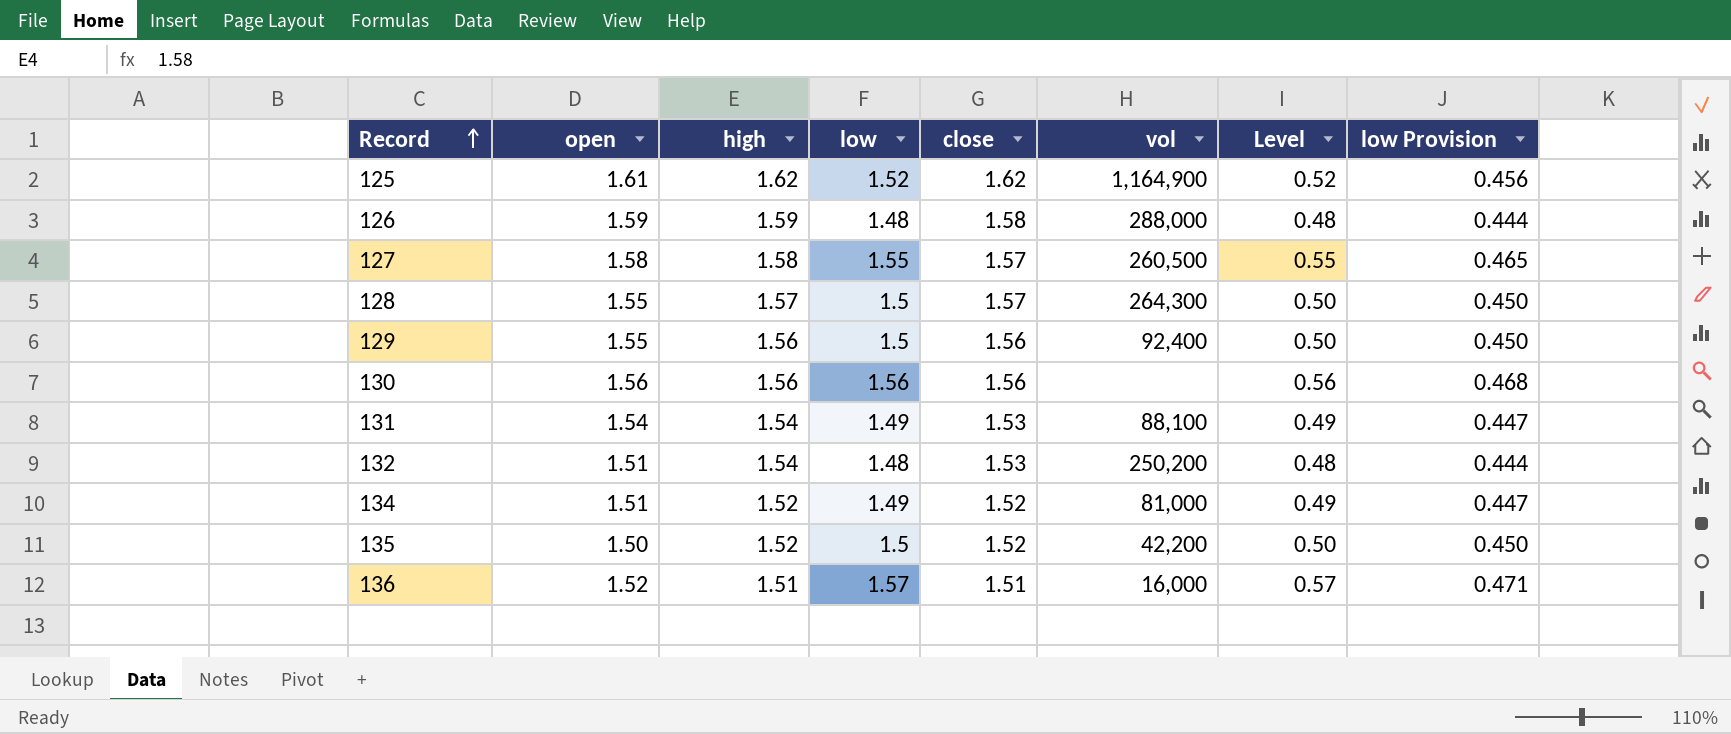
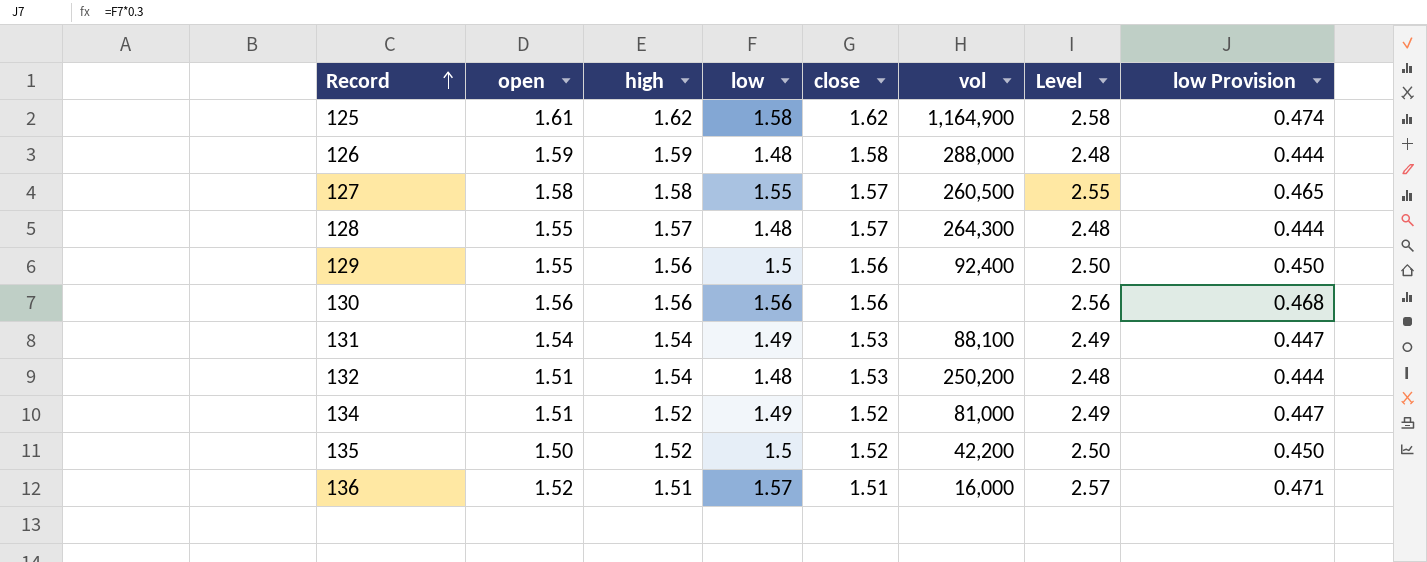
column Level | formula: [low] - 1 -> [low] + 1
125 | low: 1.52 -> 1.58
125 | low Provision: 0.456 -> 0.474
128 | low: 1.5 -> 1.48
128 | low Provision: 0.450 -> 0.444

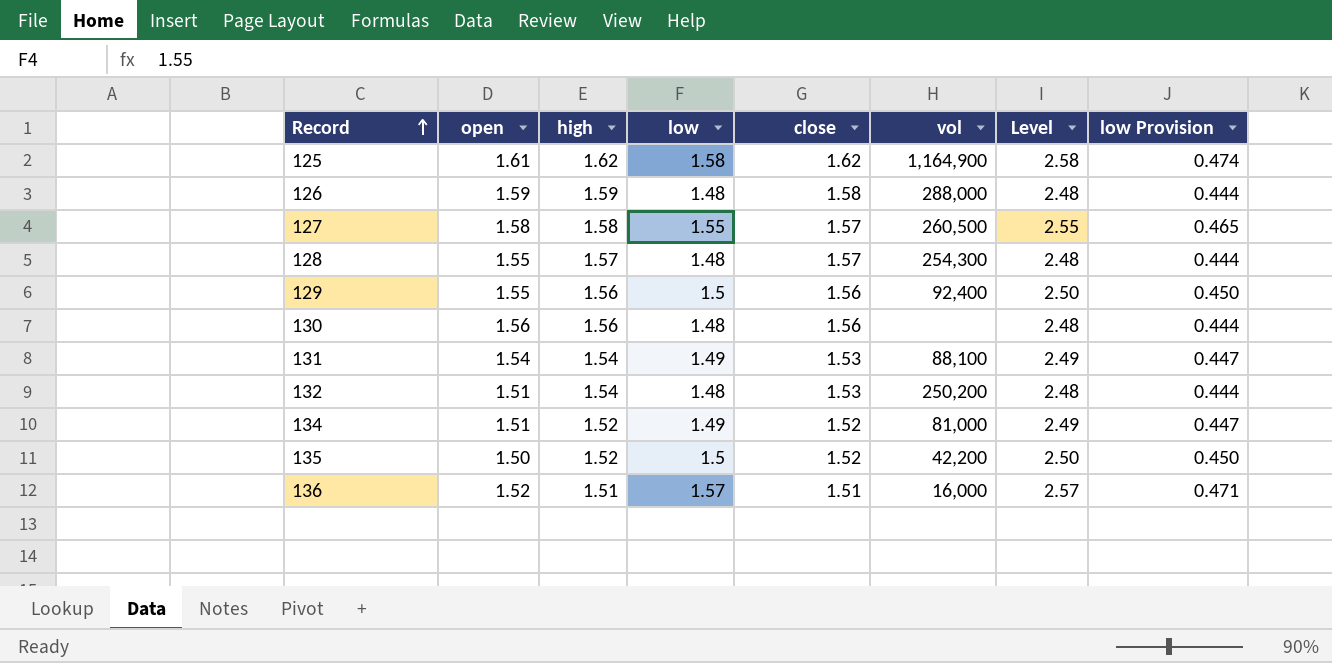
128 | vol: 264,300 -> 254,300
130 | low: 1.56 -> 1.48
130 | Level: 2.56 -> 2.48
130 | low Provision: 0.468 -> 0.444

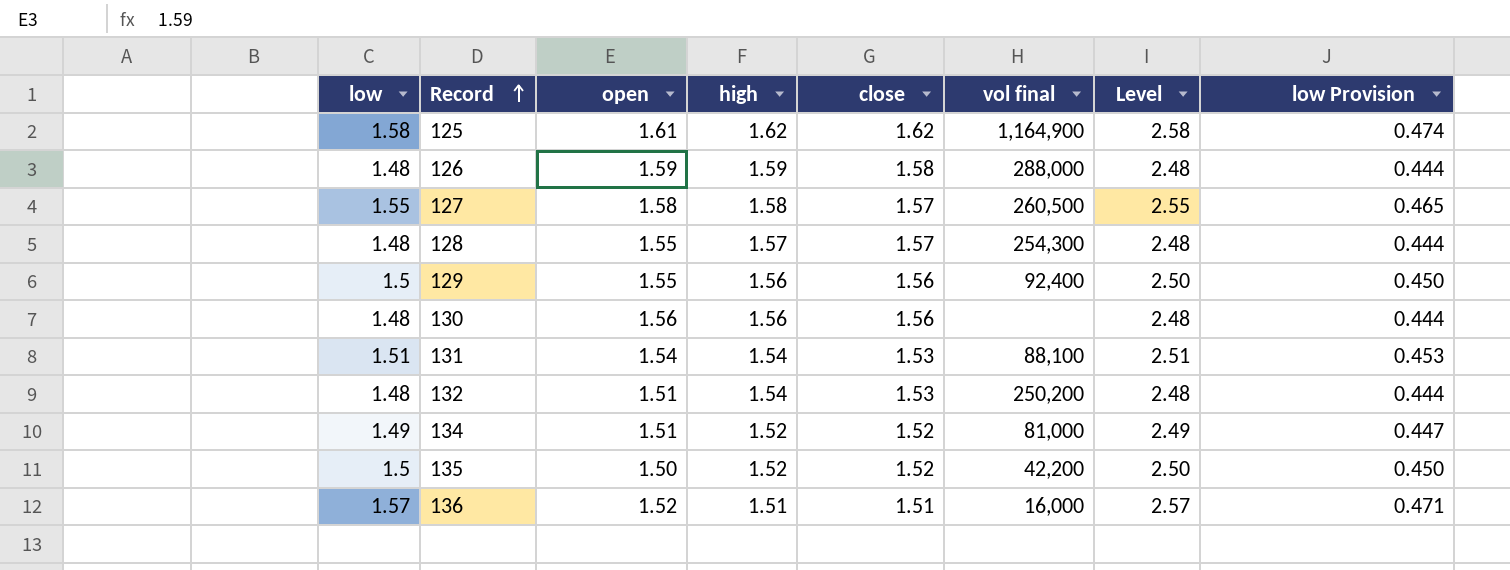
column low | position: 4 -> 1
column name: vol -> vol final
131 | low: 1.49 -> 1.51
131 | Level: 2.49 -> 2.51
131 | low Provision: 0.447 -> 0.453

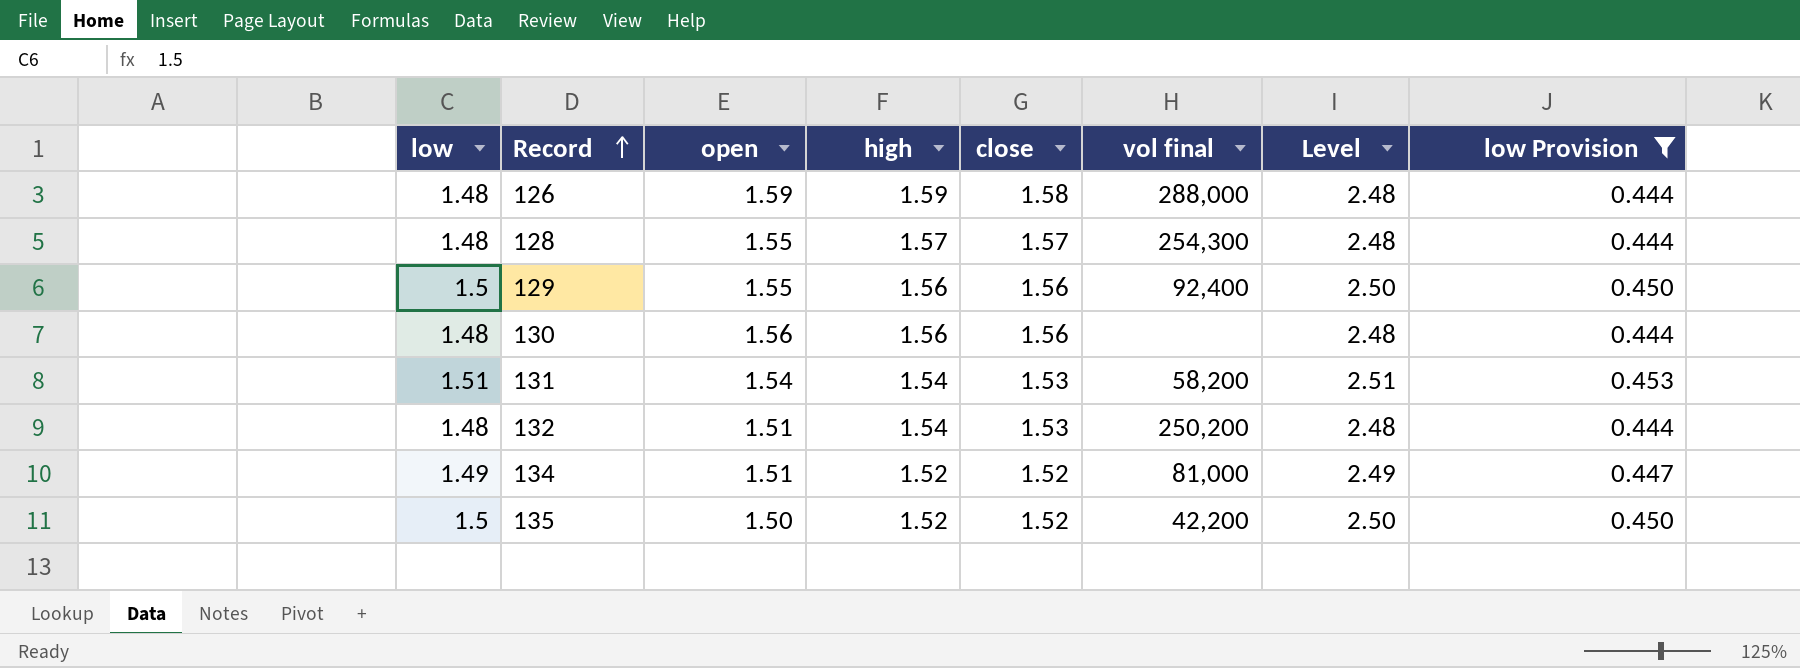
filter: none -> low Provision <= 0.453
131 | vol final: 88,100 -> 58,200

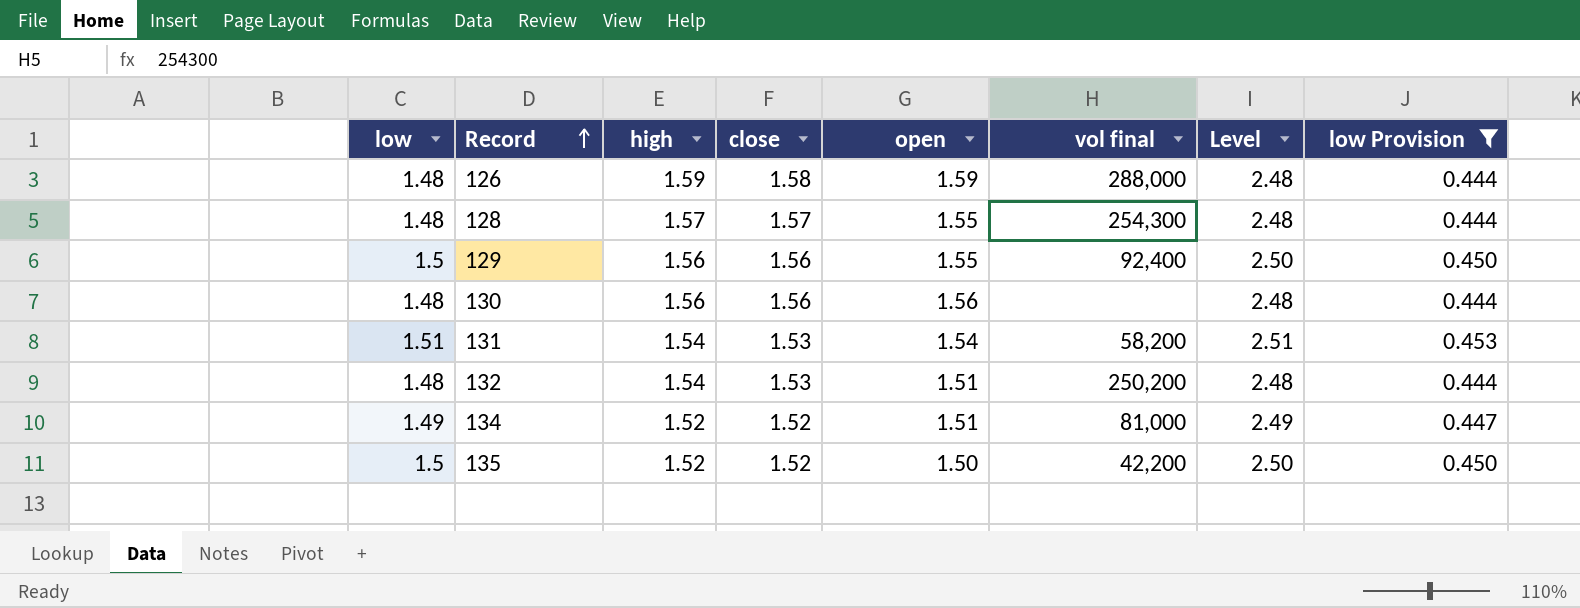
column open | position: 3 -> 5

